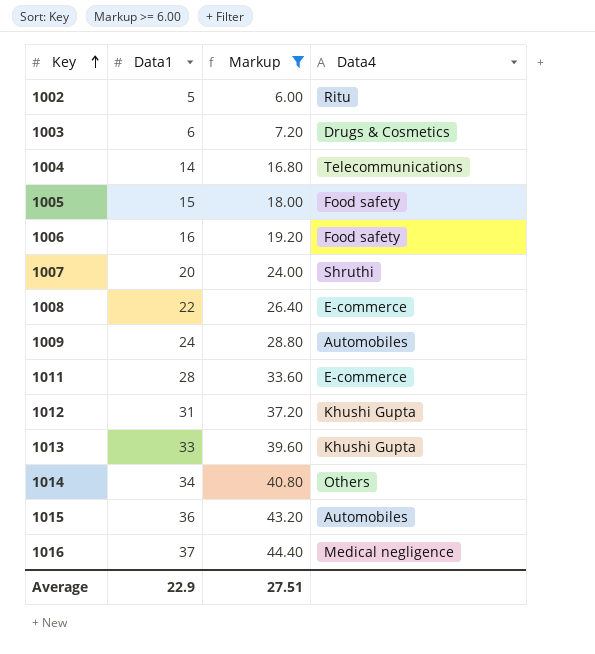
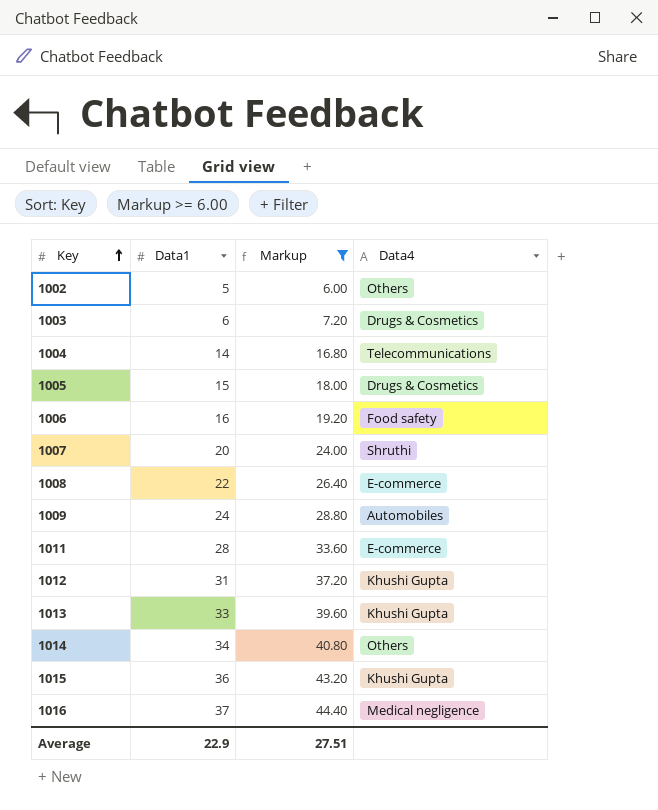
1002 | Data4: Ritu -> Others
1005 | Data4: Food safety -> Drugs & Cosmetics
1015 | Data4: Automobiles -> Khushi Gupta

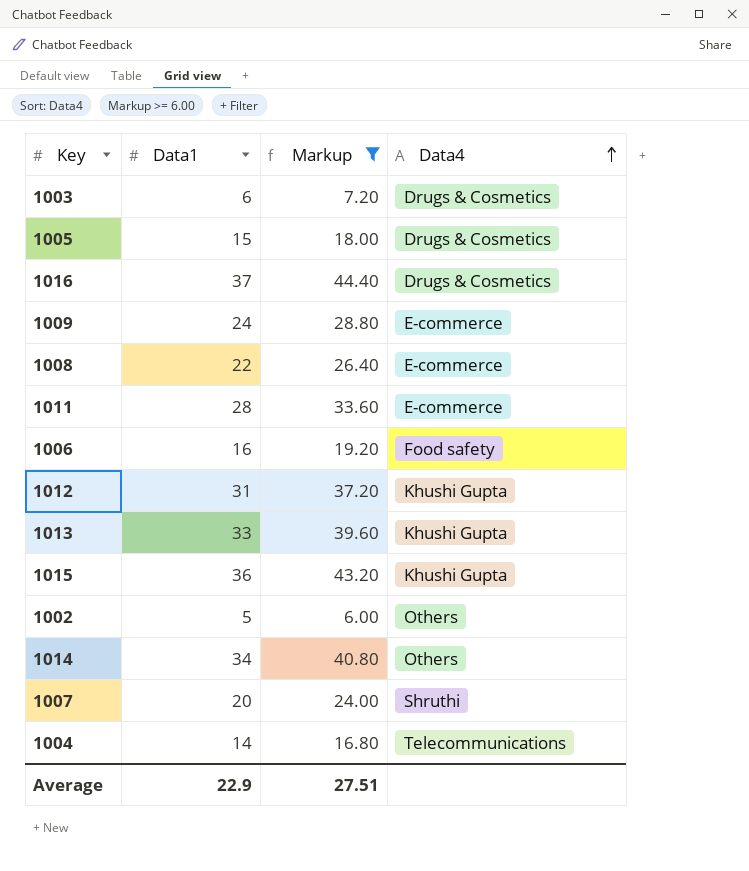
row order: Key ascending -> Data4 ascending
1016 | Data4: Medical negligence -> Drugs & Cosmetics
1009 | Data4: Automobiles -> E-commerce

